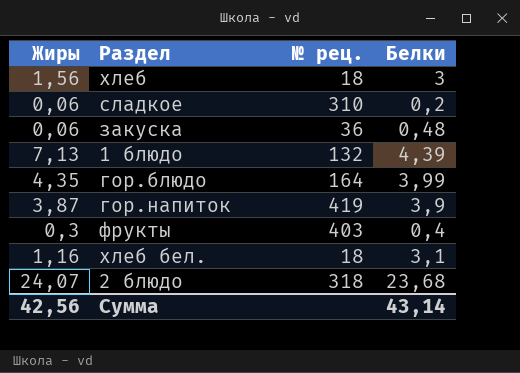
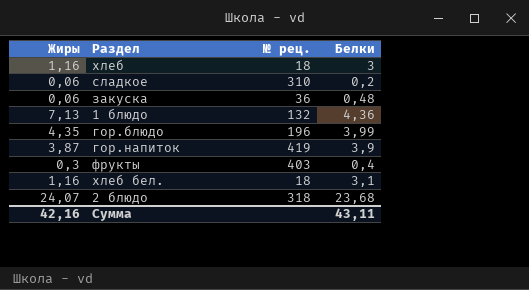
хлеб | Жиры: 1,56 -> 1,16
1 блюдо | Белки: 4,39 -> 4,36
гор.блюдо | № рец.: 164 -> 196
Сумма | Жиры: 42,56 -> 42,16
Сумма | Белки: 43,14 -> 43,11

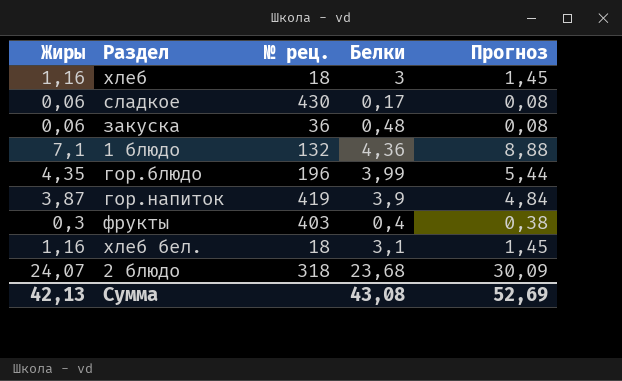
column Прогноз | formula: none -> [Жиры] * 1,25
сладкое | № рец.: 310 -> 430
сладкое | Белки: 0,2 -> 0,17
1 блюдо | Жиры: 7,13 -> 7,1
Сумма | Жиры: 42,16 -> 42,13
Сумма | Белки: 43,11 -> 43,08

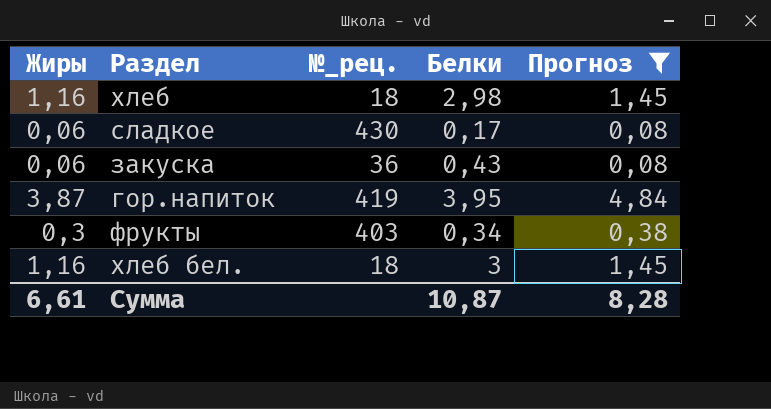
filter: none -> Прогноз <= 4,84
column name: № рец. -> №_рец.
хлеб | Белки: 3 -> 2,98
закуска | Белки: 0,48 -> 0,43
гор.напиток | Белки: 3,9 -> 3,95
фрукты | Белки: 0,4 -> 0,34
хлеб бел. | Белки: 3,1 -> 3
Сумма | Жиры: 42,13 -> 6,61
Сумма | Белки: 43,08 -> 10,87
Сумма | Прогноз: 52,69 -> 8,28

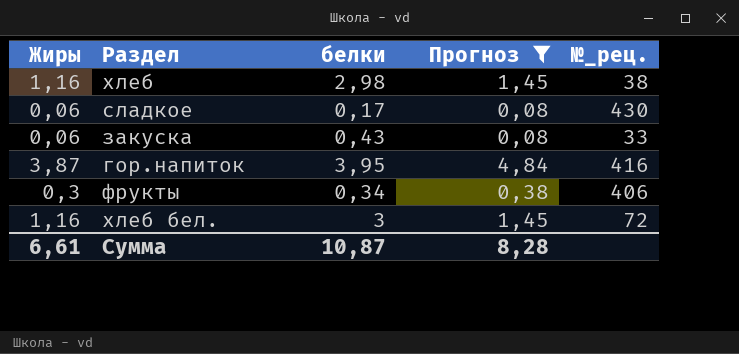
column name: Белки -> белки
column №_рец. | position: 3 -> 5
хлеб | №_рец.: 18 -> 38
закуска | №_рец.: 36 -> 33
гор.напиток | №_рец.: 419 -> 416
фрукты | №_рец.: 403 -> 406
хлеб бел. | №_рец.: 18 -> 72

